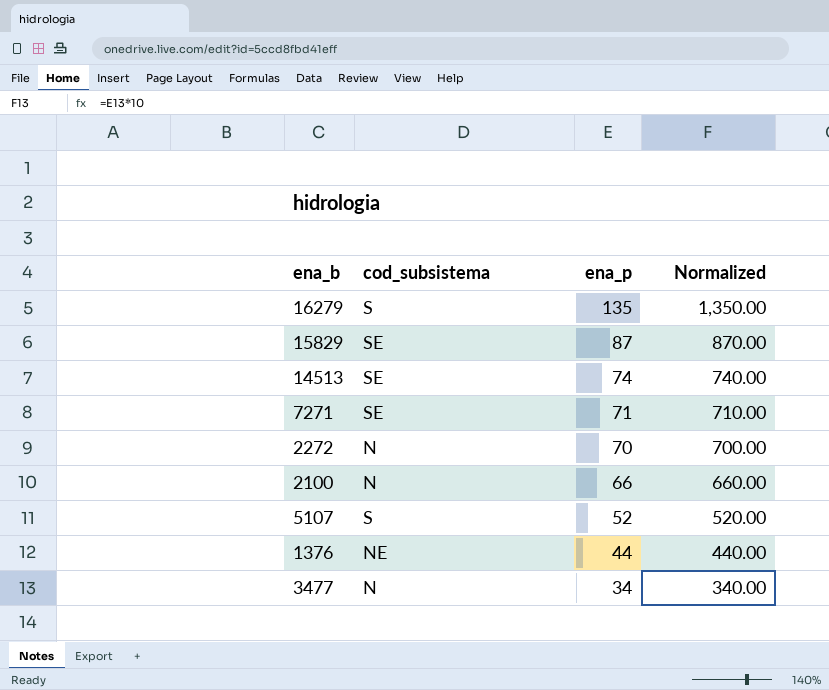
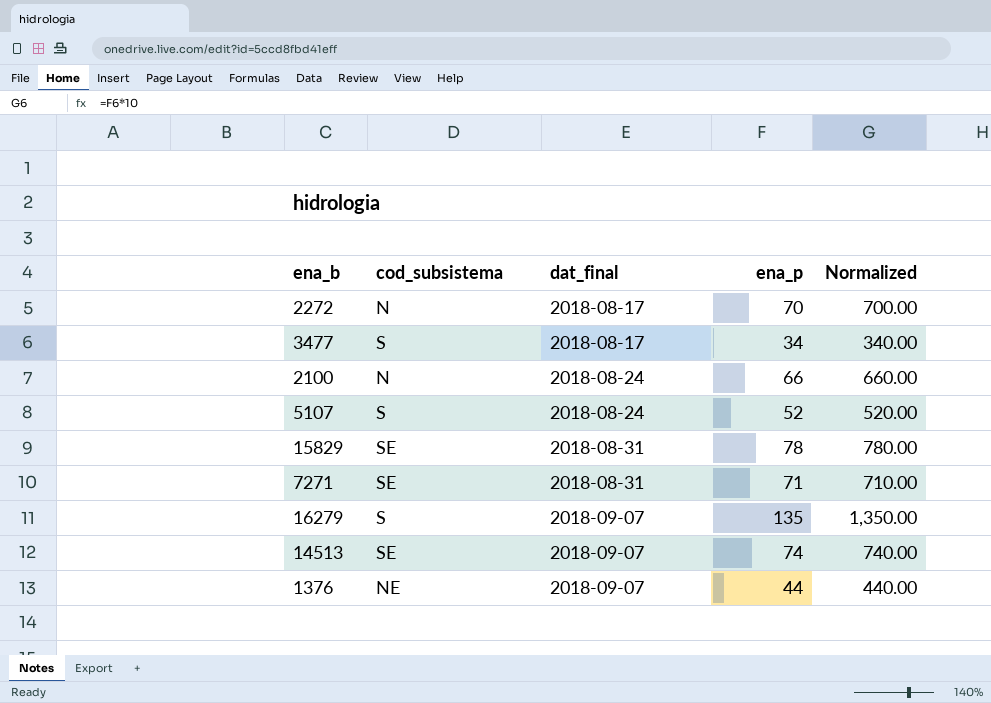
row order: ena_p descending -> dat_final ascending
column dat_final | position: none -> 3
3477 | cod_subsistema: N -> S
15829 | ena_p: 87 -> 78
15829 | Normalized: 870.00 -> 780.00

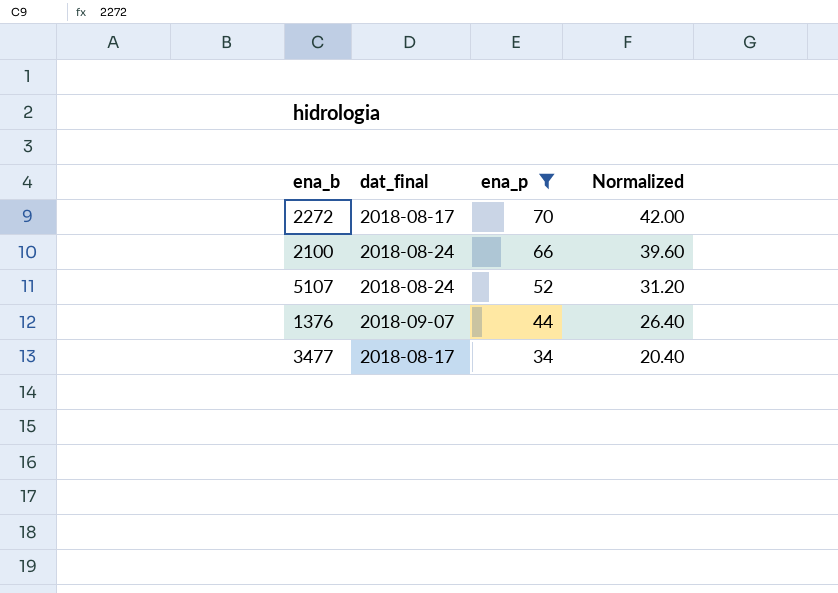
filter: none -> ena_p <= 70
row order: dat_final ascending -> ena_p descending
column cod_subsistema | position: 2 -> none
column Normalized | formula: [ena_p] * 10 -> [ena_p] * 0.6

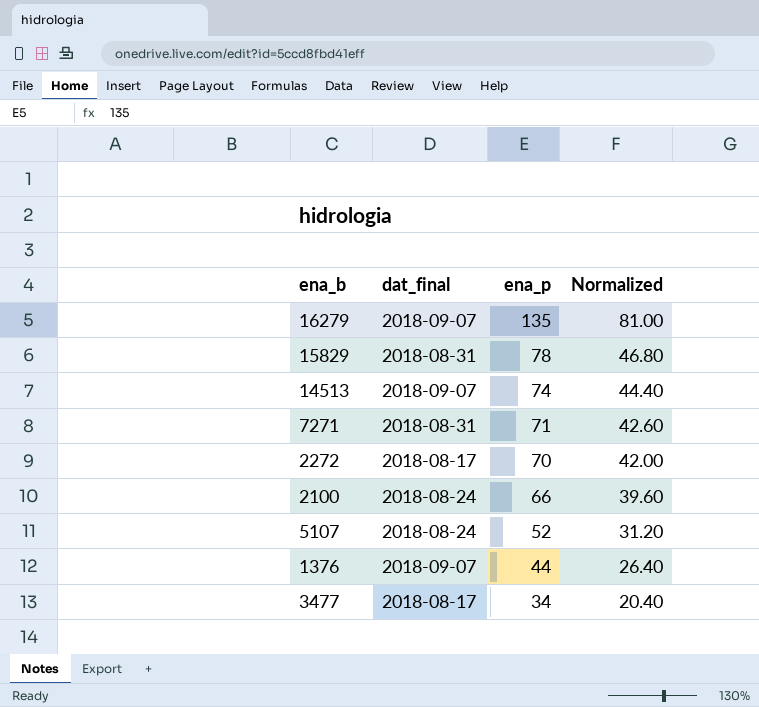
filter: ena_p <= 70 -> none

